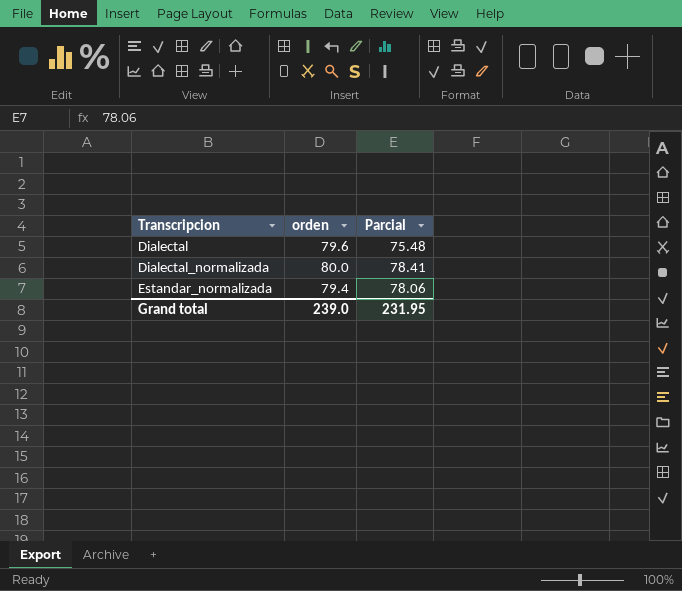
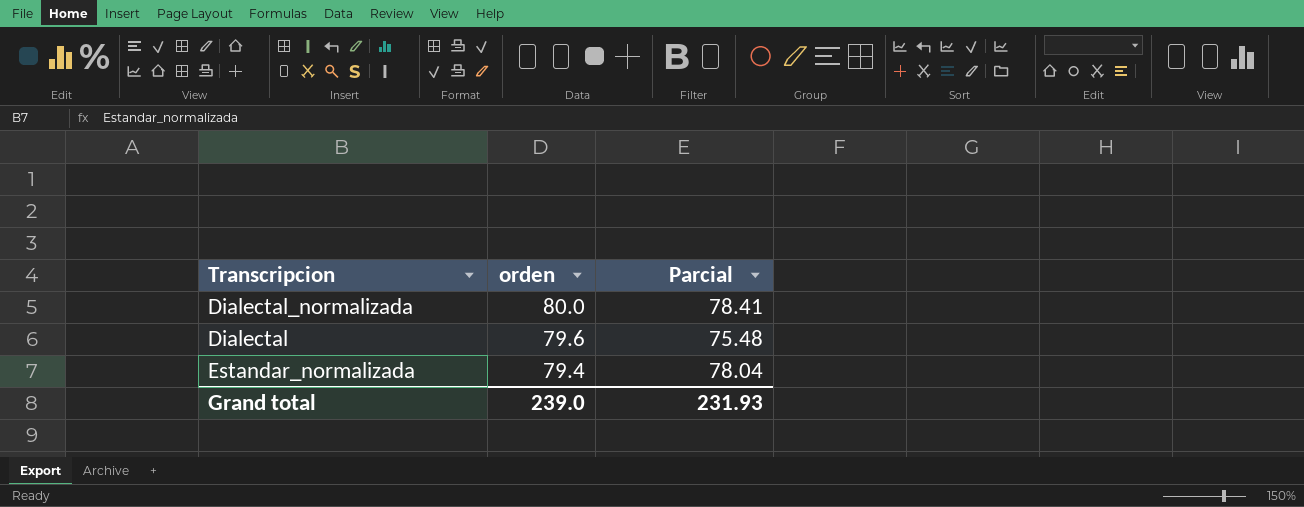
row order: Transcripcion ascending -> orden descending
Estandar_normalizada | Parcial: 78.06 -> 78.04
Grand total | Parcial: 231.95 -> 231.93

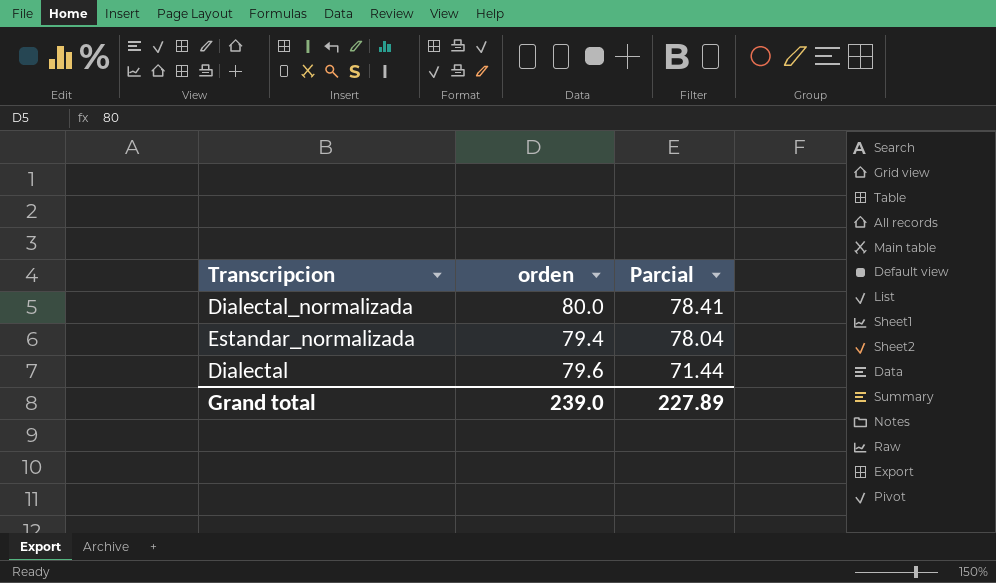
row order: orden descending -> Parcial descending
Dialectal | Parcial: 75.48 -> 71.44
Grand total | Parcial: 231.93 -> 227.89

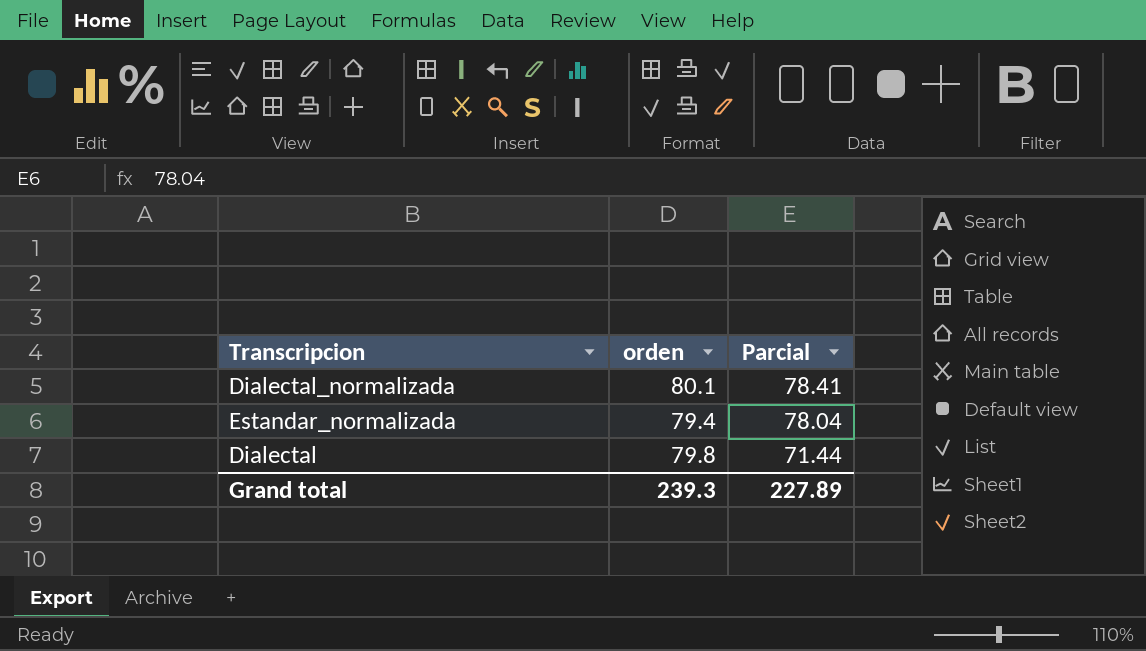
Dialectal_normalizada | orden: 80.0 -> 80.1
Dialectal | orden: 79.6 -> 79.8
Grand total | orden: 239.0 -> 239.3

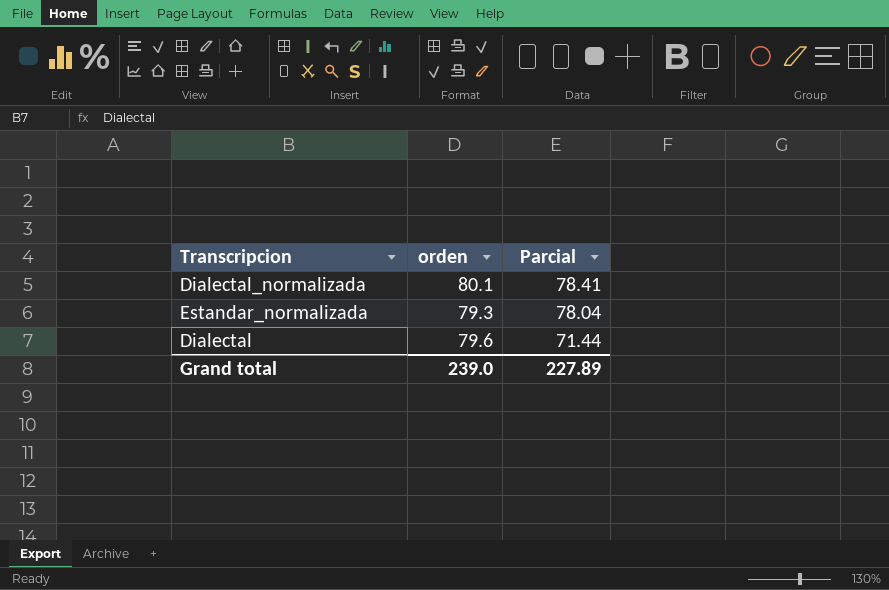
Estandar_normalizada | orden: 79.4 -> 79.3
Dialectal | orden: 79.8 -> 79.6
Grand total | orden: 239.3 -> 239.0

